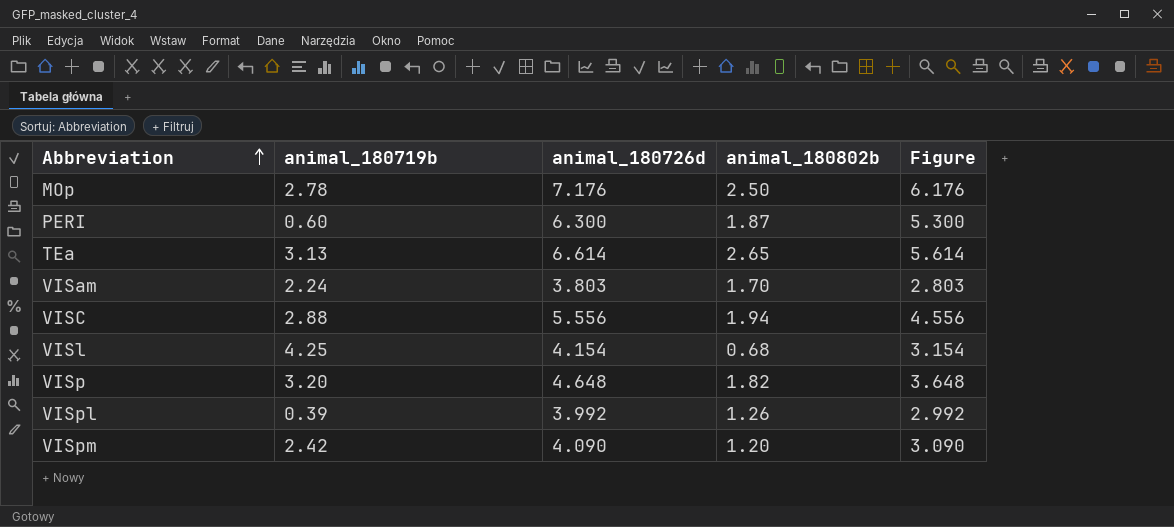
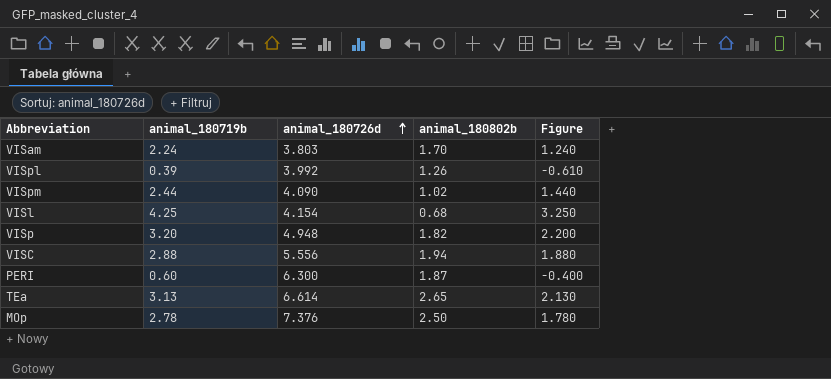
row order: Abbreviation ascending -> animal_180726d ascending
column Figure | formula: [animal_180726d] - 1 -> [animal_180719b] - 1
VISpm | animal_180719b: 2.42 -> 2.44
VISpm | animal_180802b: 1.20 -> 1.02
VISp | animal_180726d: 4.648 -> 4.948
MOp | animal_180726d: 7.176 -> 7.376

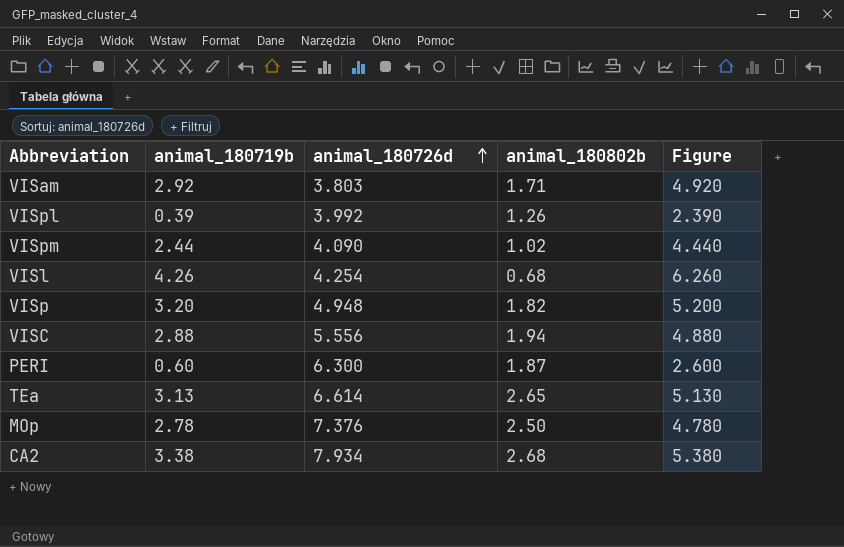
column Figure | formula: [animal_180719b] - 1 -> [animal_180719b] + 2
VISam | animal_180719b: 2.24 -> 2.92
VISam | animal_180802b: 1.70 -> 1.71
VISl | animal_180719b: 4.25 -> 4.26
VISl | animal_180726d: 4.154 -> 4.254
row CA2: none -> 3.38 | 7.934 | 2.68 | 5.380

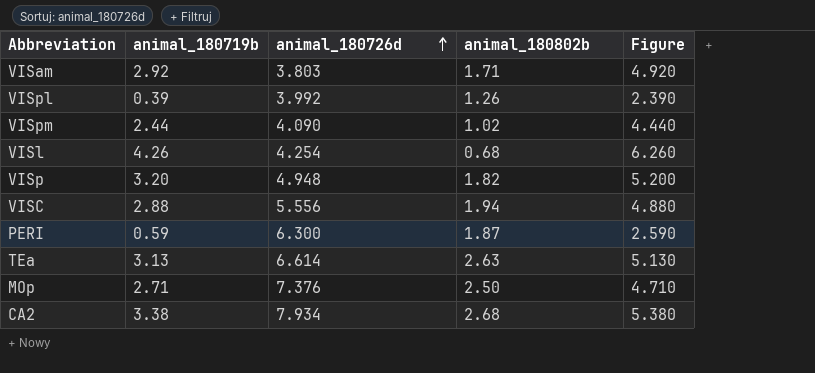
PERI | animal_180719b: 0.60 -> 0.59
PERI | Figure: 2.600 -> 2.590
TEa | animal_180802b: 2.65 -> 2.63
MOp | animal_180719b: 2.78 -> 2.71
MOp | Figure: 4.780 -> 4.710

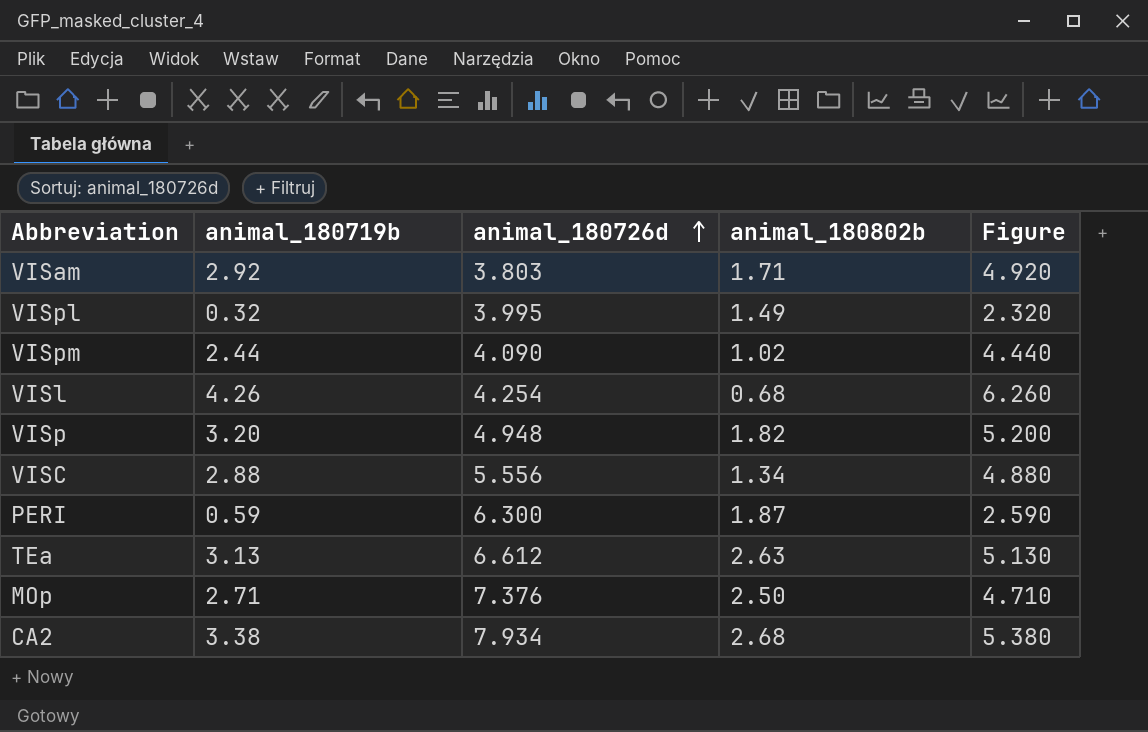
VISpl | animal_180719b: 0.39 -> 0.32
VISpl | animal_180726d: 3.992 -> 3.995
VISpl | animal_180802b: 1.26 -> 1.49
VISpl | Figure: 2.390 -> 2.320
VISC | animal_180802b: 1.94 -> 1.34
TEa | animal_180726d: 6.614 -> 6.612

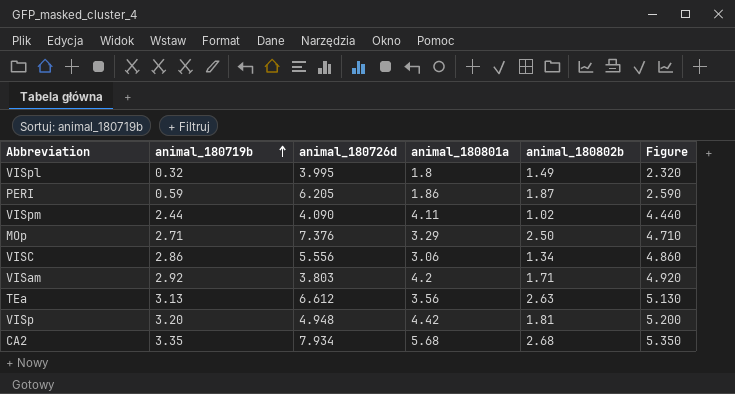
row order: animal_180726d ascending -> animal_180719b ascending
column animal_180801a | position: none -> 4
row VISl: 4.26 | 4.254 | 0.68 | 6.260 -> none
PERI | animal_180726d: 6.300 -> 6.205
VISC | animal_180719b: 2.88 -> 2.86
VISC | Figure: 4.880 -> 4.860
VISp | animal_180802b: 1.82 -> 1.81
CA2 | animal_180719b: 3.38 -> 3.35
CA2 | Figure: 5.380 -> 5.350

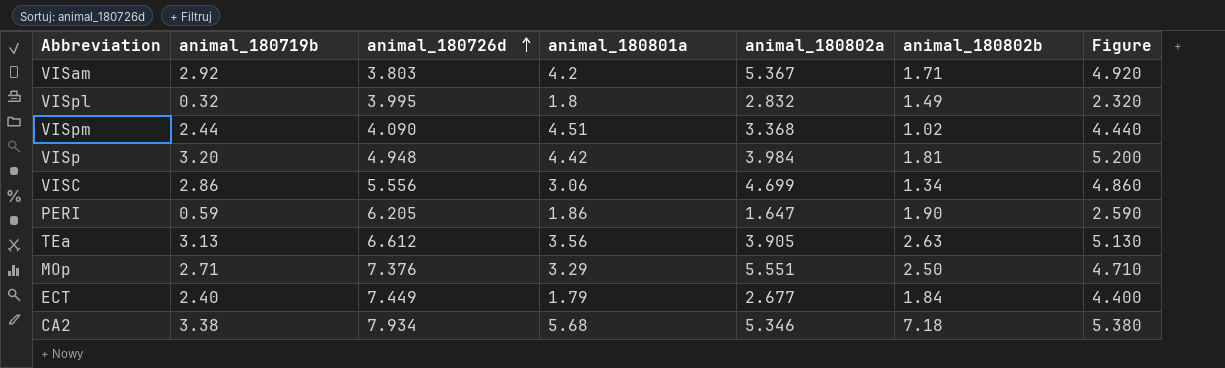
row order: animal_180719b ascending -> animal_180726d ascending
column animal_180802a | position: none -> 5
VISpm | animal_180801a: 4.11 -> 4.51
PERI | animal_180802b: 1.87 -> 1.90
row ECT: none -> 2.40 | 7.449 | 1.79 | 2.677 | 1.84 | 4.400
CA2 | animal_180719b: 3.35 -> 3.38
CA2 | animal_180802b: 2.68 -> 7.18
CA2 | Figure: 5.350 -> 5.380

